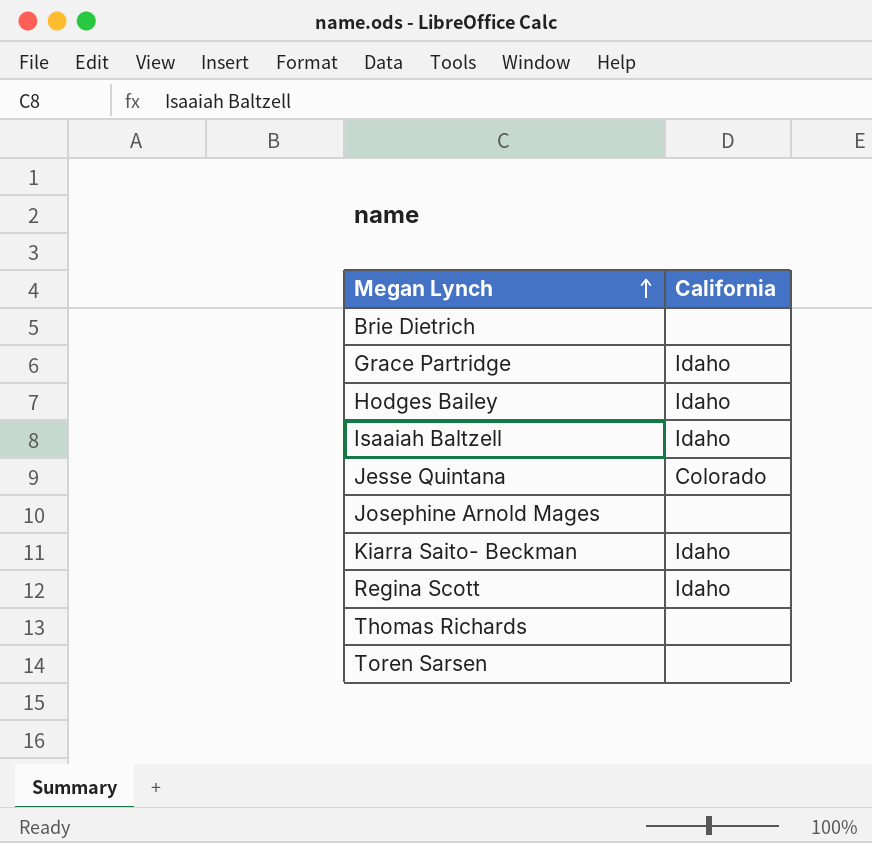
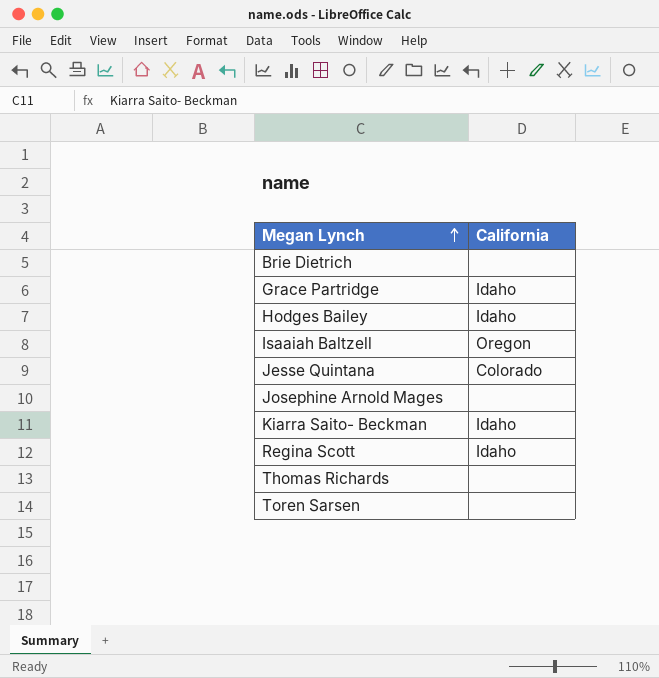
Isaaiah Baltzell | California: Idaho -> Oregon

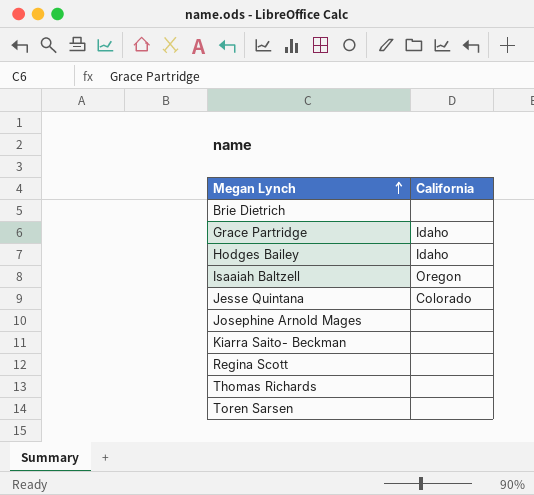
Kiarra Saito- Beckman | California: Idaho -> none
Regina Scott | California: Idaho -> none

